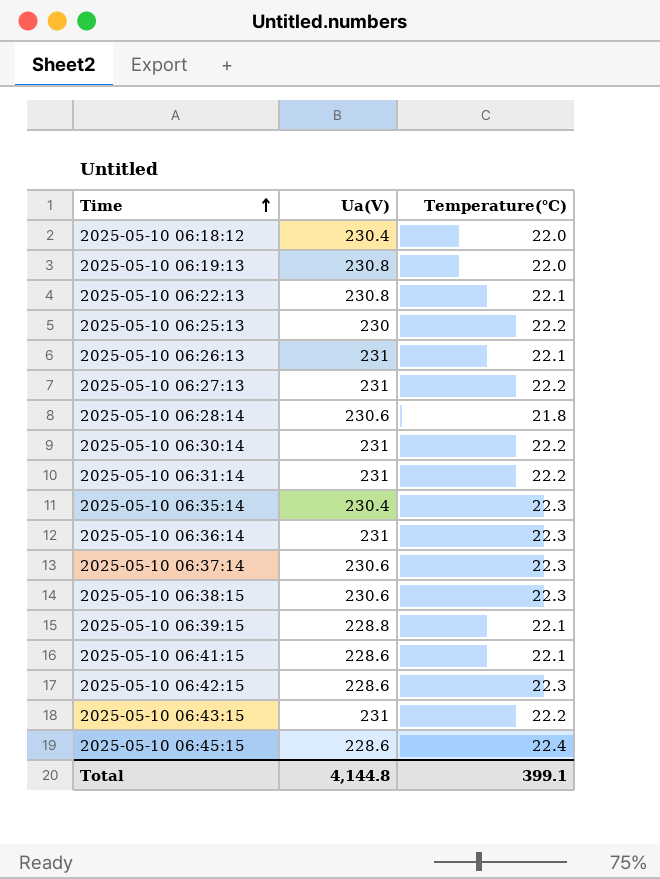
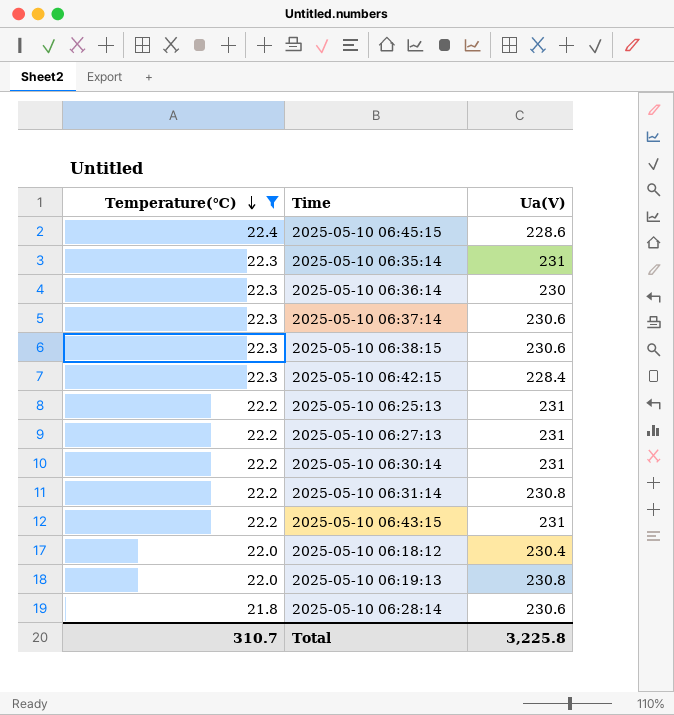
filter: none -> Temperature(℃) != 22.1
row order: Time ascending -> Temperature(℃) descending
column Temperature(℃) | position: 3 -> 1
2025-05-10 06:35:14 | Ua(V): 230.4 -> 231
2025-05-10 06:36:14 | Ua(V): 231 -> 230
2025-05-10 06:42:15 | Ua(V): 228.6 -> 228.4
2025-05-10 06:25:13 | Ua(V): 230 -> 231
2025-05-10 06:31:14 | Ua(V): 231 -> 230.8
Total | Temperature(℃): 399.1 -> 310.7
Total | Ua(V): 4,144.8 -> 3,225.8

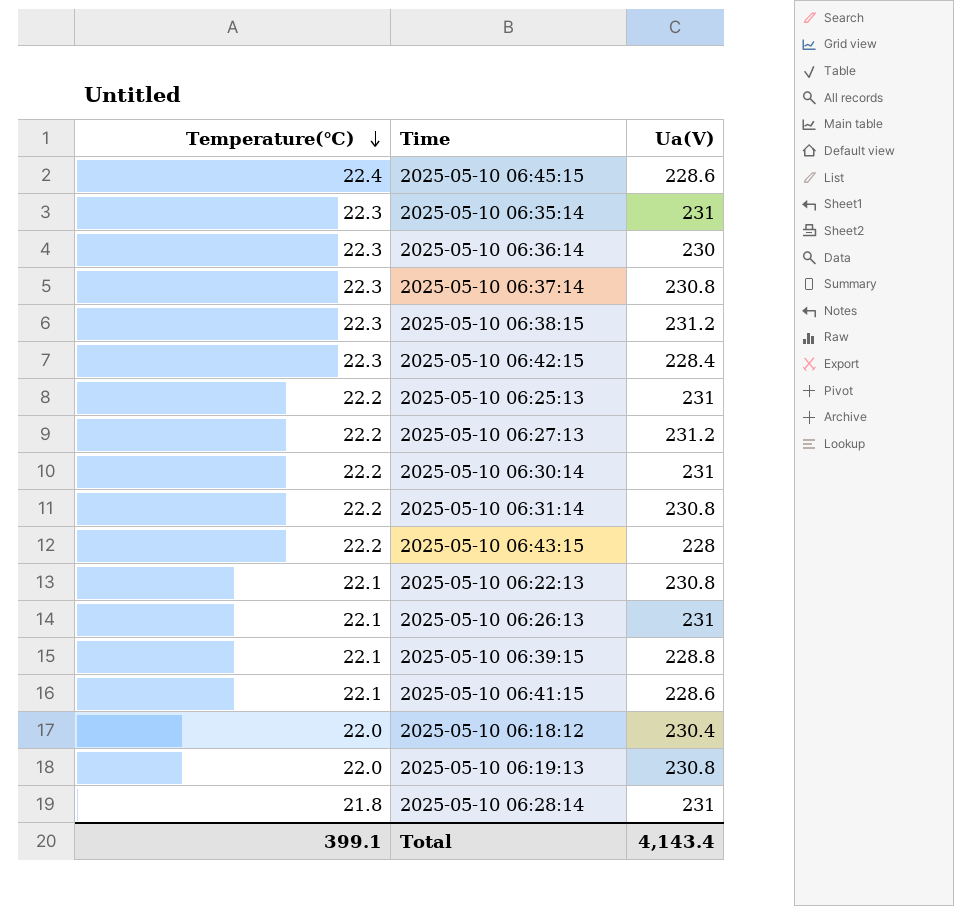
filter: Temperature(℃) != 22.1 -> none
2025-05-10 06:37:14 | Ua(V): 230.6 -> 230.8
2025-05-10 06:38:15 | Ua(V): 230.6 -> 231.2
2025-05-10 06:27:13 | Ua(V): 231 -> 231.2
2025-05-10 06:43:15 | Ua(V): 231 -> 228
2025-05-10 06:28:14 | Ua(V): 230.6 -> 231
Total | Temperature(℃): 310.7 -> 399.1
Total | Ua(V): 3,225.8 -> 4,143.4

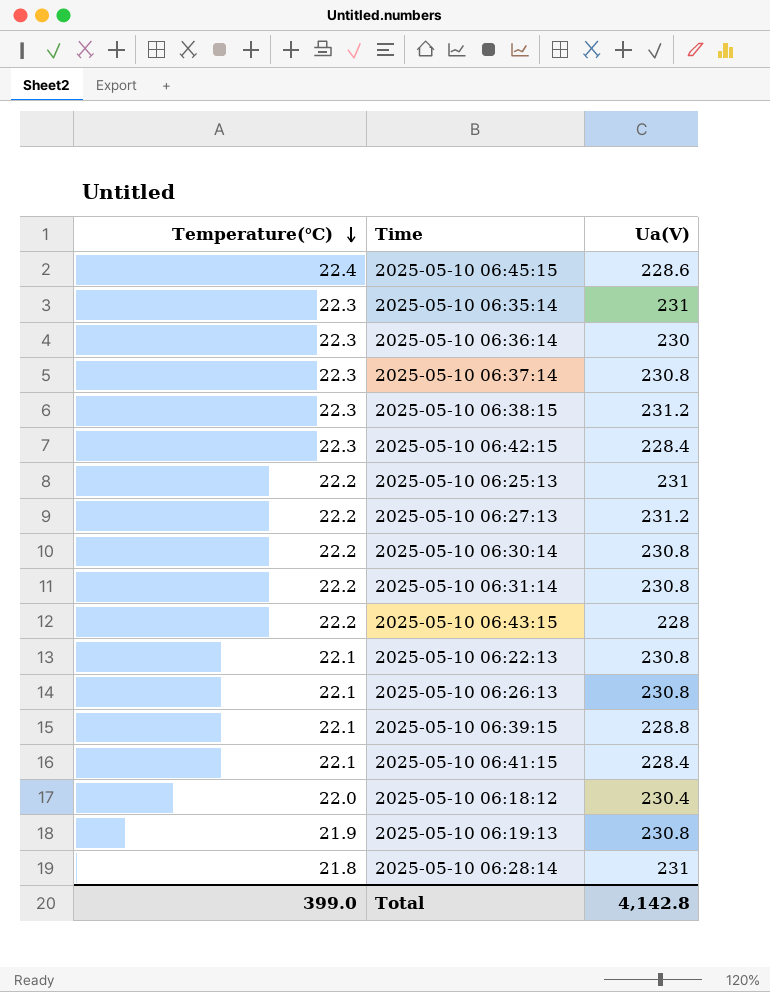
2025-05-10 06:30:14 | Ua(V): 231 -> 230.8
2025-05-10 06:26:13 | Ua(V): 231 -> 230.8
2025-05-10 06:41:15 | Ua(V): 228.6 -> 228.4
2025-05-10 06:19:13 | Temperature(℃): 22.0 -> 21.9
Total | Temperature(℃): 399.1 -> 399.0
Total | Ua(V): 4,143.4 -> 4,142.8

